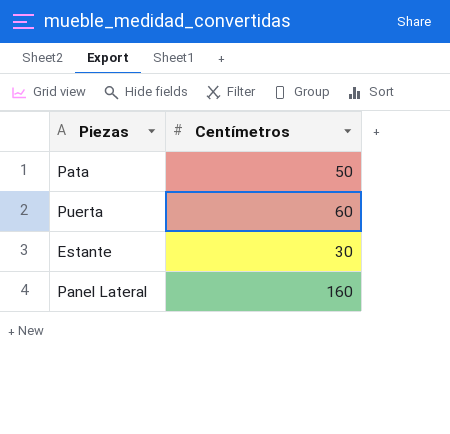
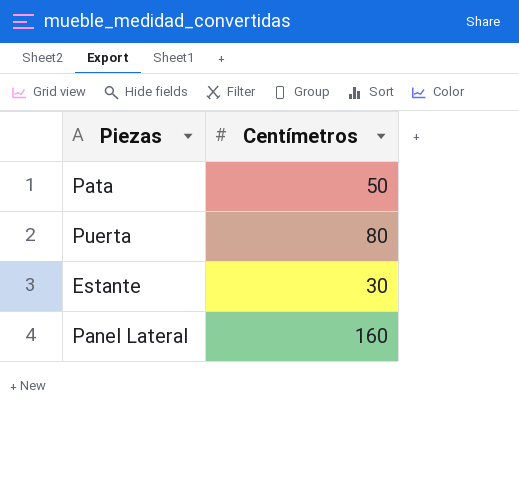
Puerta | Centímetros: 60 -> 80

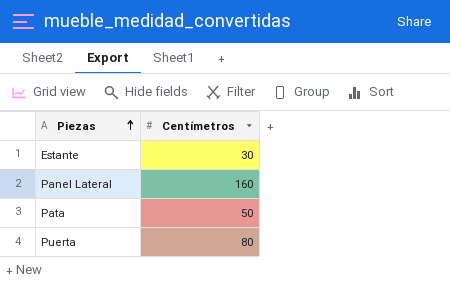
row order: none -> Piezas ascending

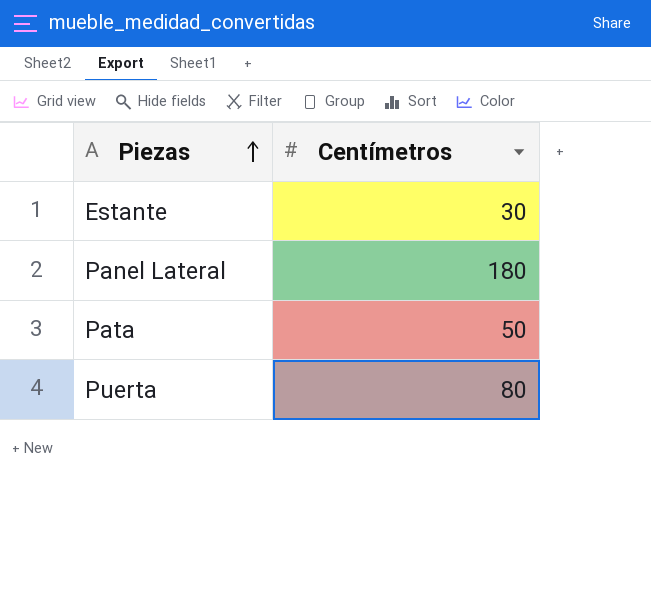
Panel Lateral | Centímetros: 160 -> 180

